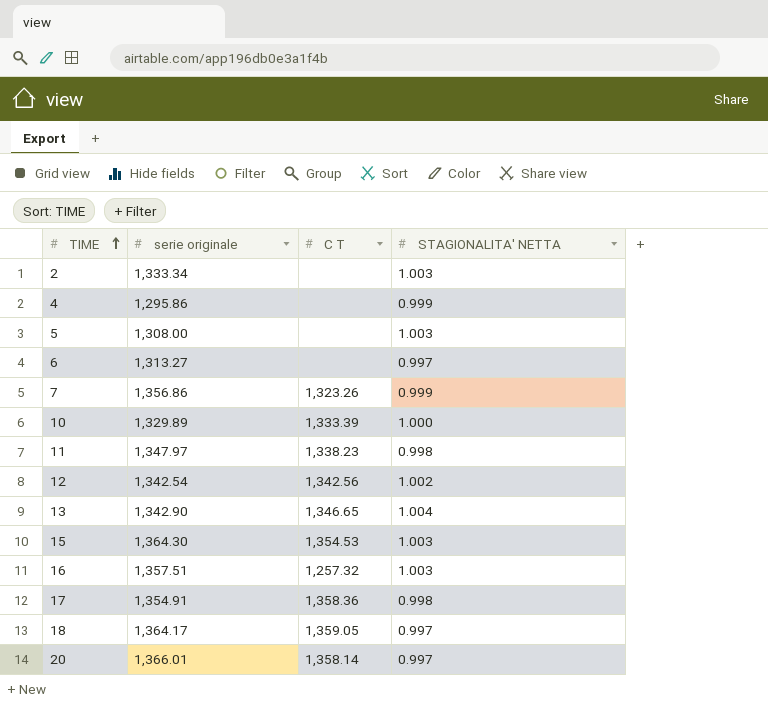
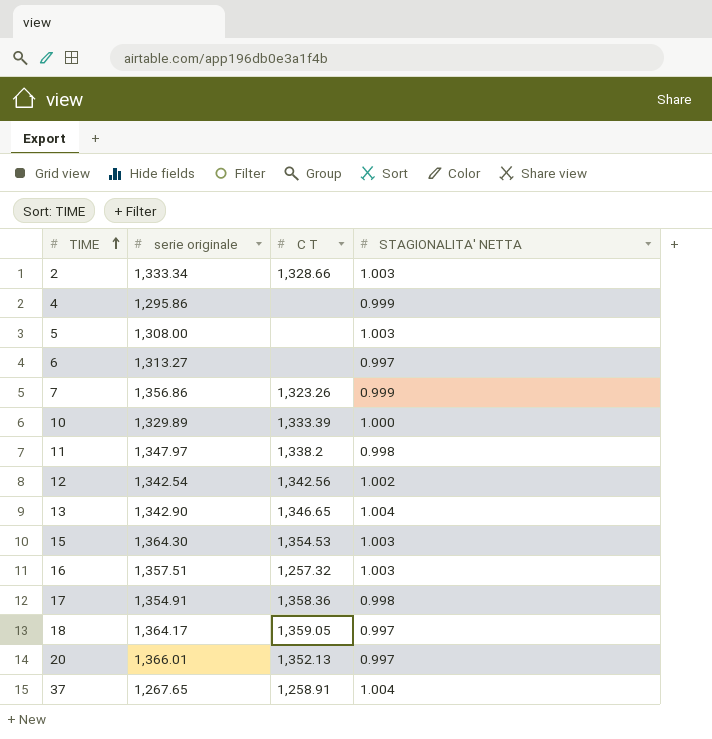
2 | C T: none -> 1,328.66
11 | C T: 1,338.23 -> 1,338.2
20 | C T: 1,358.14 -> 1,352.13
row 37: none -> 1,267.65 | 1,258.91 | 1.004

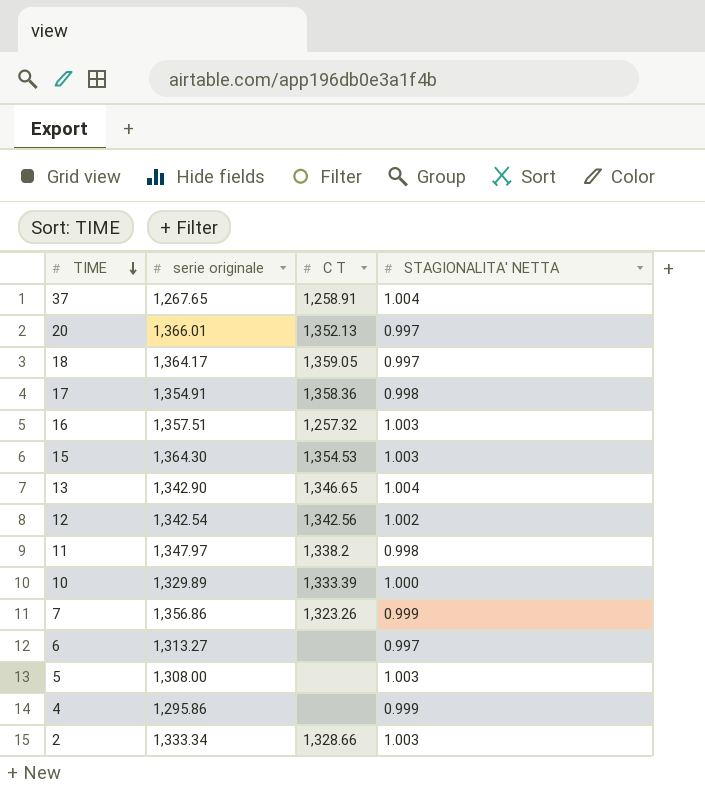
row order: TIME ascending -> TIME descending

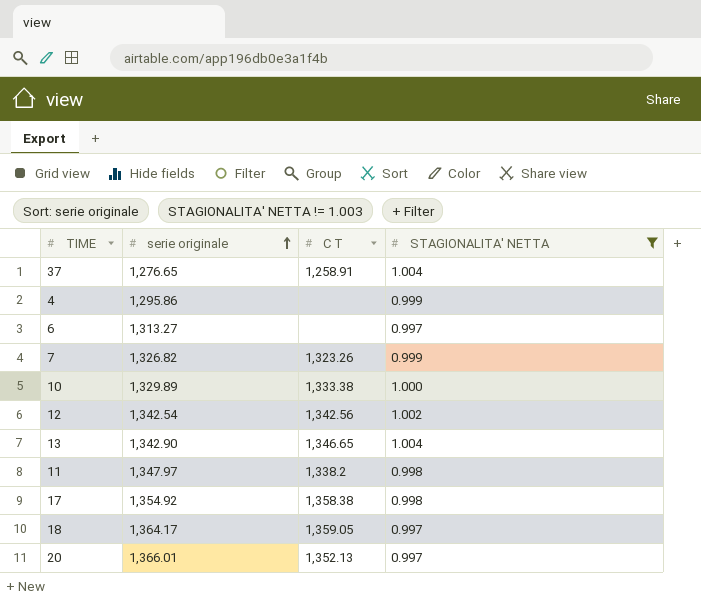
filter: none -> STAGIONALITA' NETTA != 1.003
row order: TIME descending -> serie originale ascending
37 | serie originale: 1,267.65 -> 1,276.65
7 | serie originale: 1,356.86 -> 1,326.82
10 | C T: 1,333.39 -> 1,333.38
17 | serie originale: 1,354.91 -> 1,354.92
17 | C T: 1,358.36 -> 1,358.38

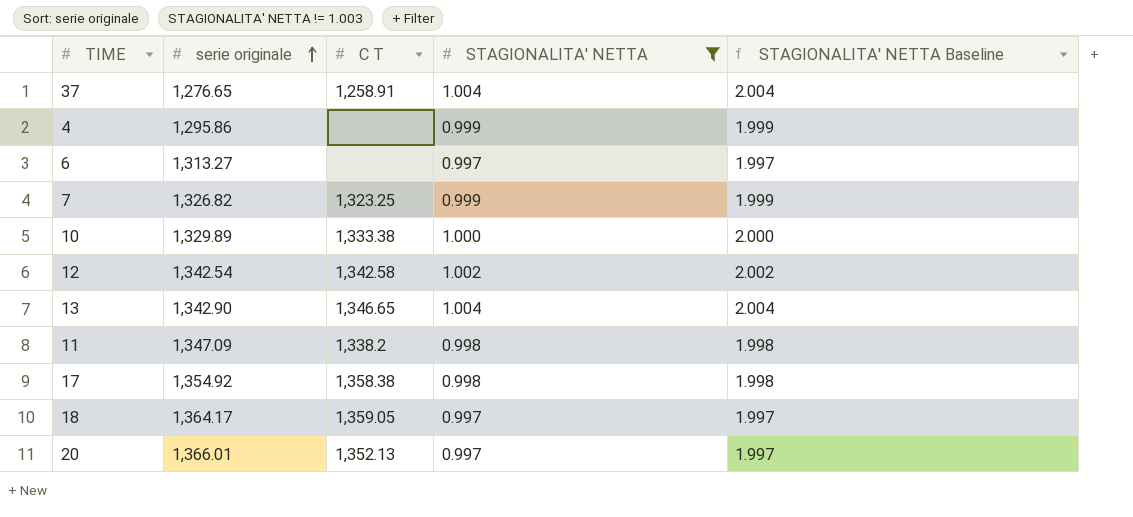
column STAGIONALITA' NETTA Baseline | formula: none -> [STAGIONALITA' NETTA] + 1
7 | C T: 1,323.26 -> 1,323.25
12 | C T: 1,342.56 -> 1,342.58
11 | serie originale: 1,347.97 -> 1,347.09

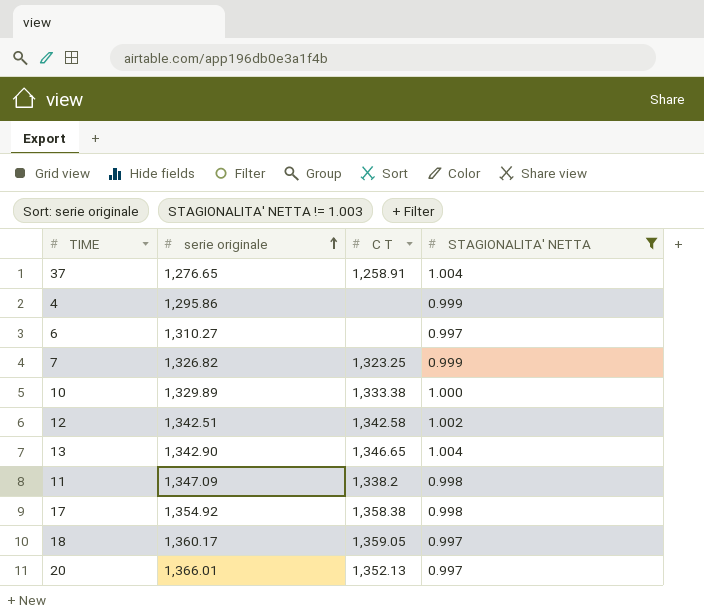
column STAGIONALITA' NETTA Baseline | formula: [STAGIONALITA' NETTA] + 1 -> none
6 | serie originale: 1,313.27 -> 1,310.27
12 | serie originale: 1,342.54 -> 1,342.51
18 | serie originale: 1,364.17 -> 1,360.17

